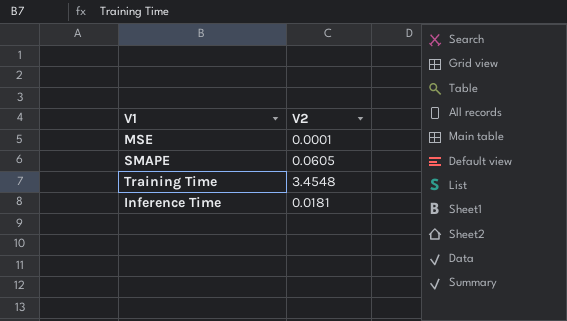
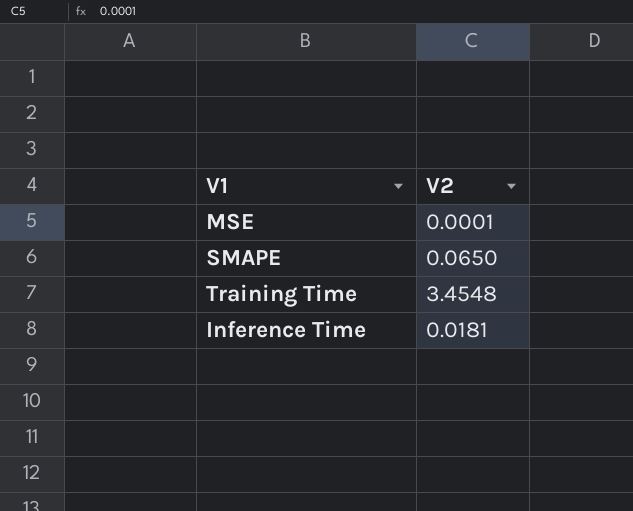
SMAPE | V2: 0.0605 -> 0.0650

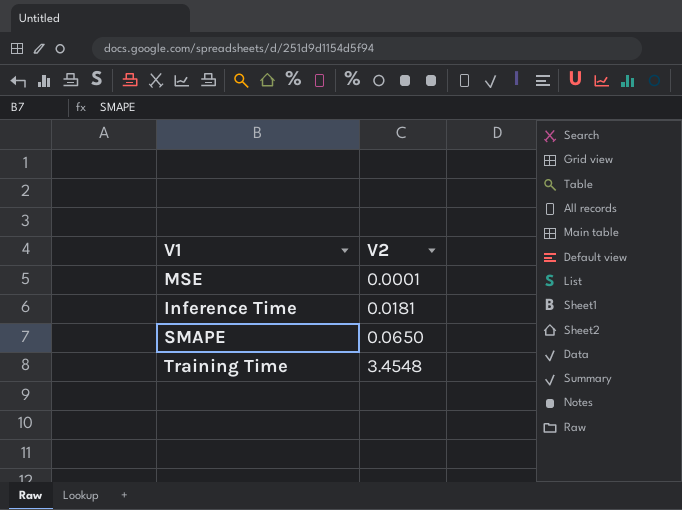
row order: none -> V2 ascending

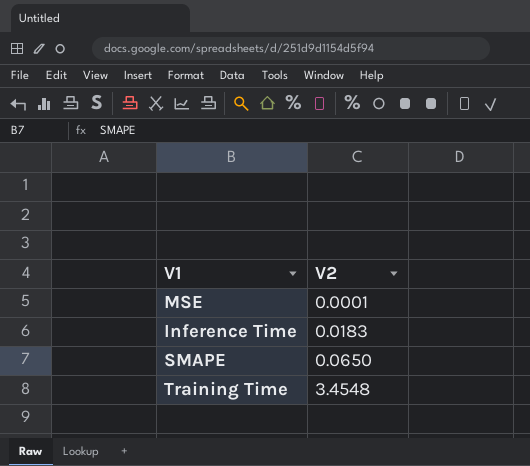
Inference Time | V2: 0.0181 -> 0.0183

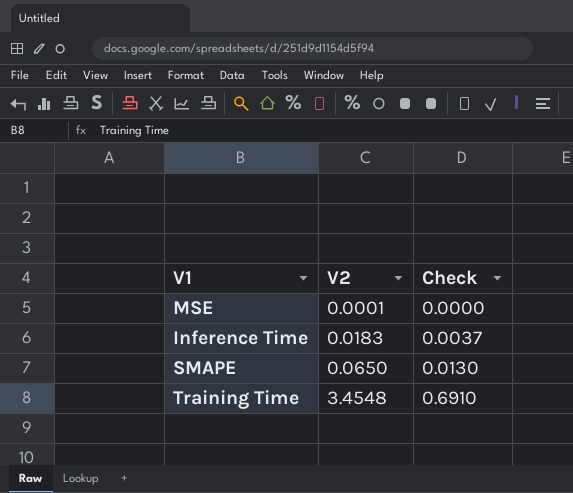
column Check | formula: none -> [V2] * 0.2

